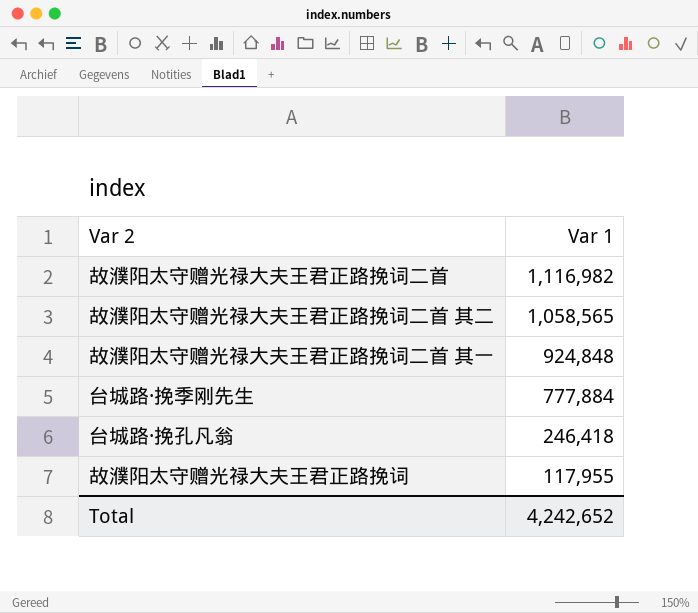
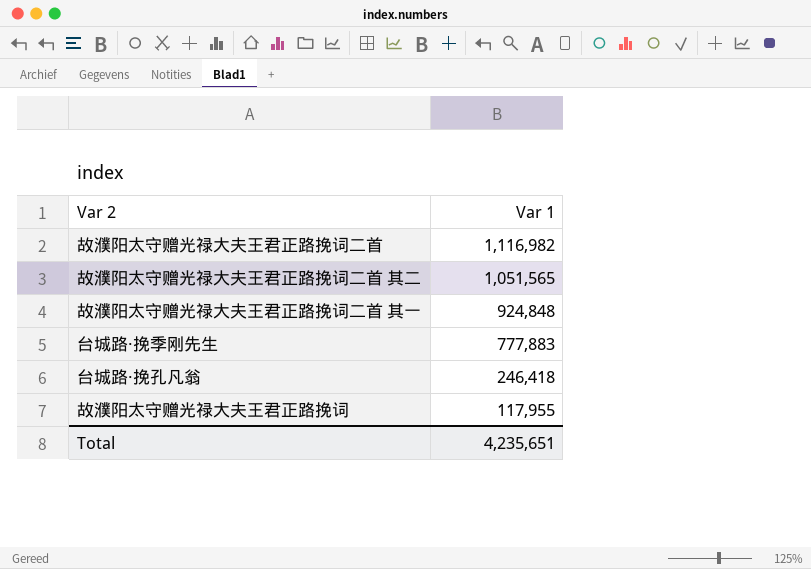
故濮阳太守赠光禄大夫王君正路挽词二首 其二 | Var 1: 1,058,565 -> 1,051,565
台城路·挽季刚先生 | Var 1: 777,884 -> 777,883
Total | Var 1: 4,242,652 -> 4,235,651

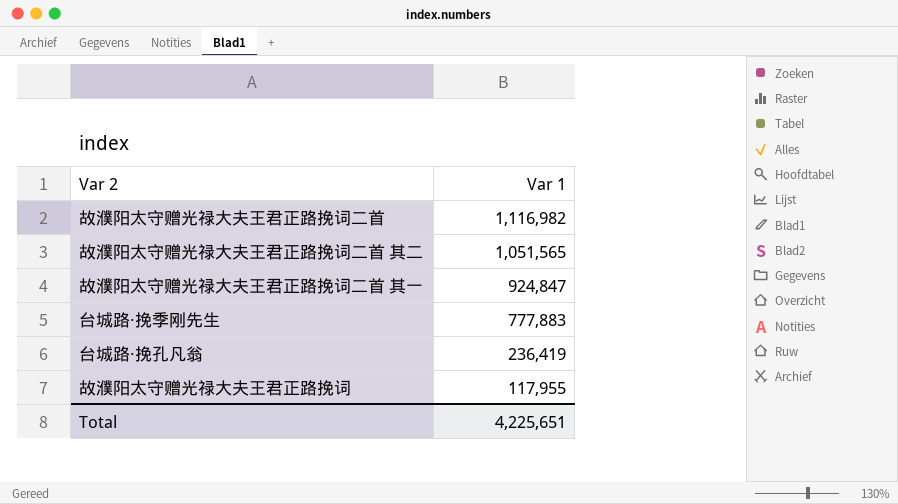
故濮阳太守赠光禄大夫王君正路挽词二首 其一 | Var 1: 924,848 -> 924,847
台城路·挽孔凡翁 | Var 1: 246,418 -> 236,419
Total | Var 1: 4,235,651 -> 4,225,651

